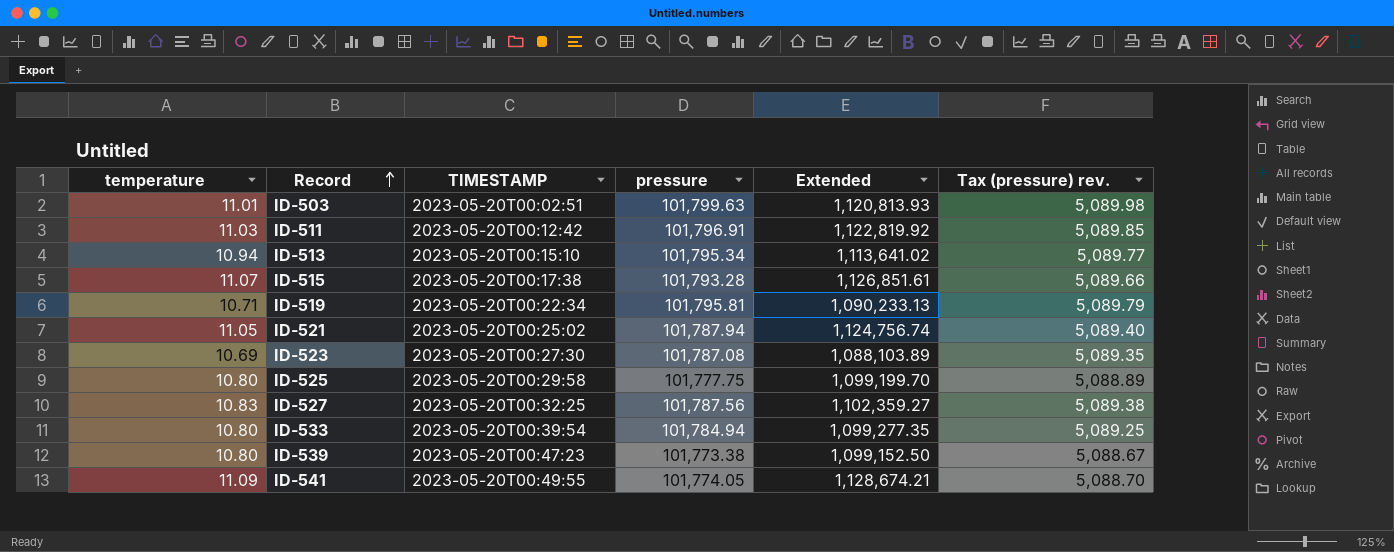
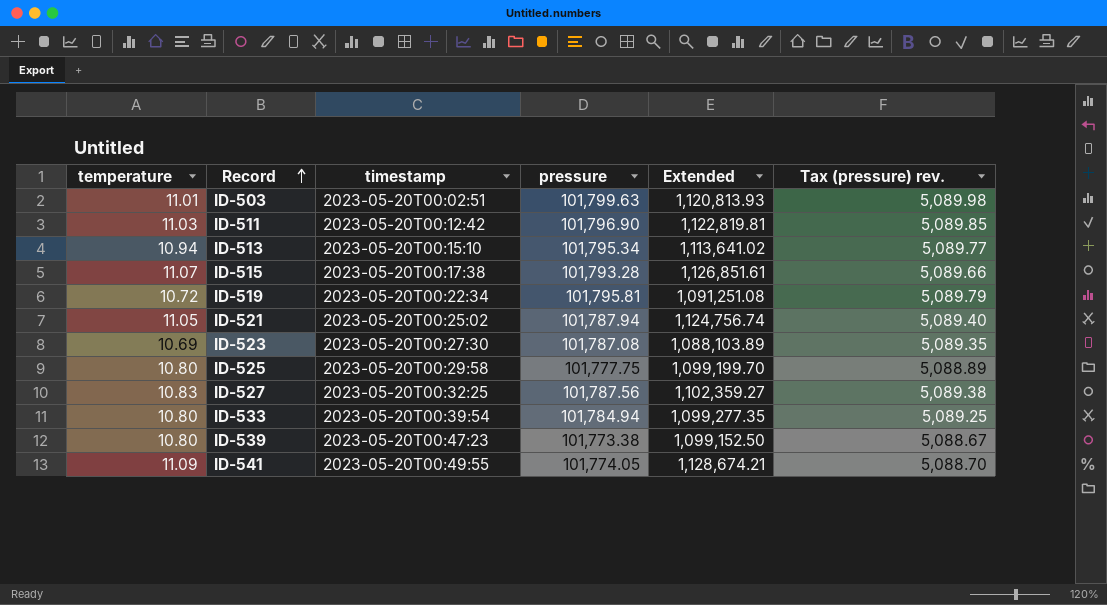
column name: TIMESTAMP -> timestamp
ID-511 | pressure: 101,796.91 -> 101,796.90
ID-511 | Extended: 1,122,819.92 -> 1,122,819.81
ID-519 | temperature: 10.71 -> 10.72
ID-519 | Extended: 1,090,233.13 -> 1,091,251.08

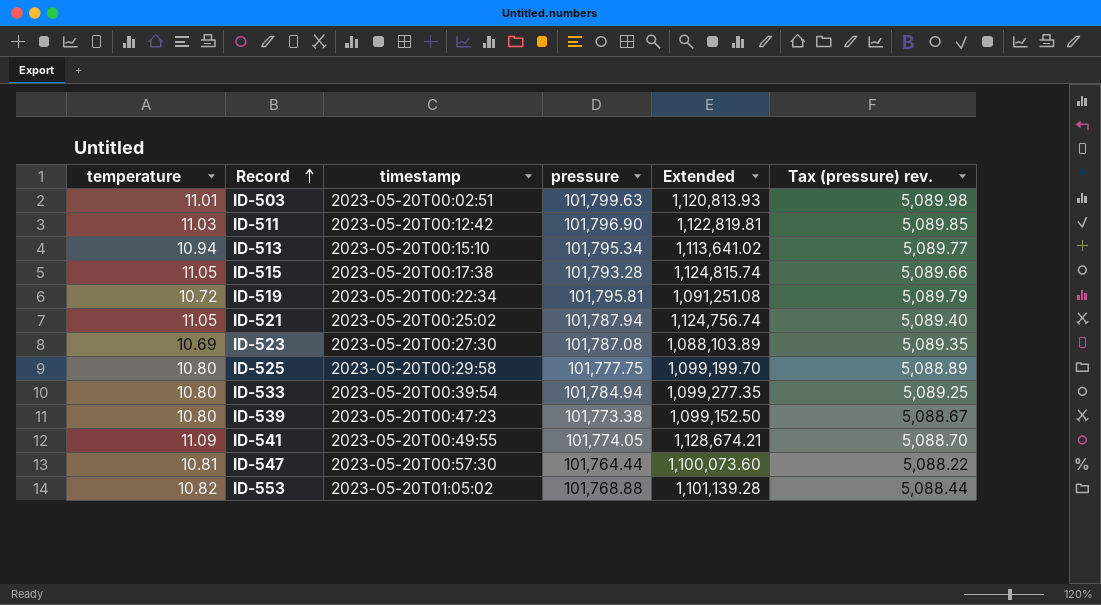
row ID-527: 10.83 | 2023-05-20T00:32:25 | 101,787.56 | 1,102,359.27 | 5,089.38 -> none
ID-515 | temperature: 11.07 -> 11.05
ID-515 | Extended: 1,126,851.61 -> 1,124,815.74
row ID-547: none -> 10.81 | 2023-05-20T00:57:30 | 101,764.44 | 1,100,073.60 | 5,088.22
row ID-553: none -> 10.82 | 2023-05-20T01:05:02 | 101,768.88 | 1,101,139.28 | 5,088.44

